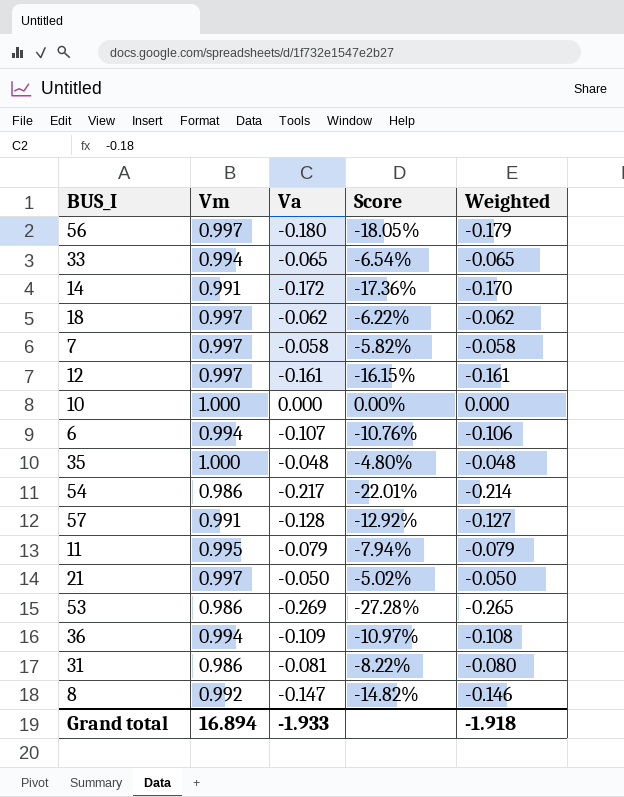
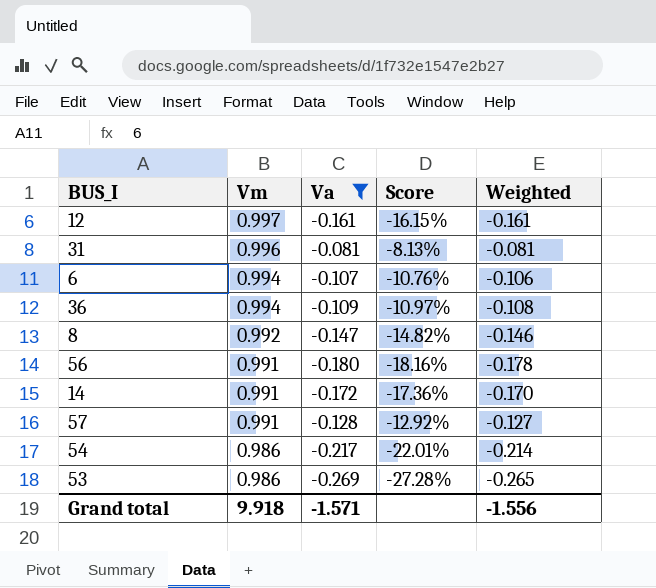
filter: none -> Va <= -0.081
row order: none -> Vm descending
31 | Vm: 0.986 -> 0.996
31 | Score: -8.22% -> -8.13%
31 | Weighted: -0.080 -> -0.081
56 | Vm: 0.997 -> 0.991
56 | Score: -18.05% -> -18.16%
56 | Weighted: -0.179 -> -0.178
Grand total | Vm: 16.894 -> 9.918
Grand total | Va: -1.933 -> -1.571
Grand total | Weighted: -1.918 -> -1.556

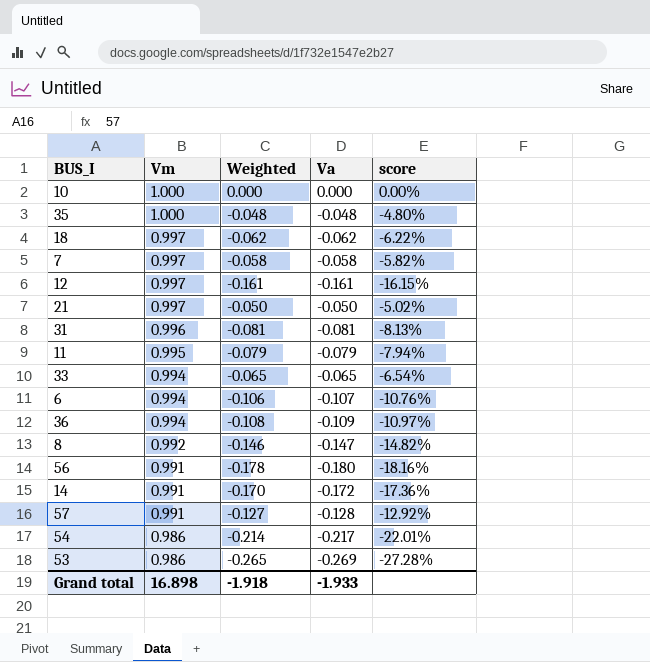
filter: Va <= -0.081 -> none
column Weighted | position: 5 -> 3
column name: Score -> score
Grand total | Vm: 9.918 -> 16.898
Grand total | Weighted: -1.556 -> -1.918
Grand total | Va: -1.571 -> -1.933

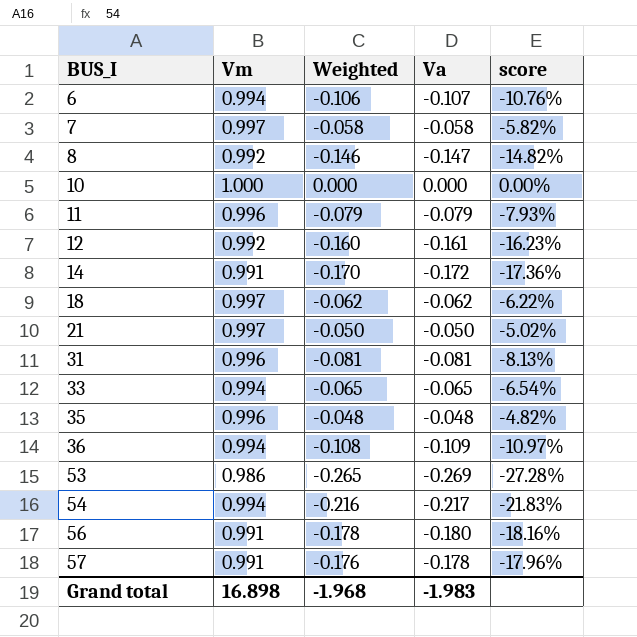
row order: Vm descending -> BUS_I ascending
11 | Vm: 0.995 -> 0.996
11 | score: -7.94% -> -7.93%
12 | Vm: 0.997 -> 0.992
12 | Weighted: -0.161 -> -0.160
12 | score: -16.15% -> -16.23%
35 | Vm: 1.000 -> 0.996
35 | score: -4.80% -> -4.82%
54 | Vm: 0.986 -> 0.994
54 | Weighted: -0.214 -> -0.216
54 | score: -22.01% -> -21.83%
57 | Weighted: -0.127 -> -0.176
57 | Va: -0.128 -> -0.178
57 | score: -12.92% -> -17.96%
Grand total | Weighted: -1.918 -> -1.968
Grand total | Va: -1.933 -> -1.983

